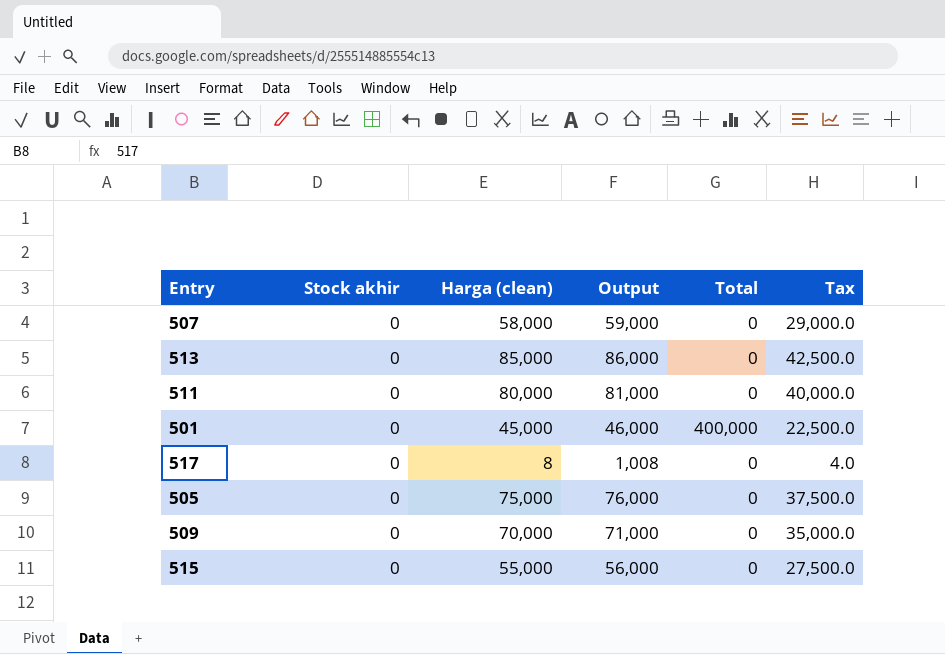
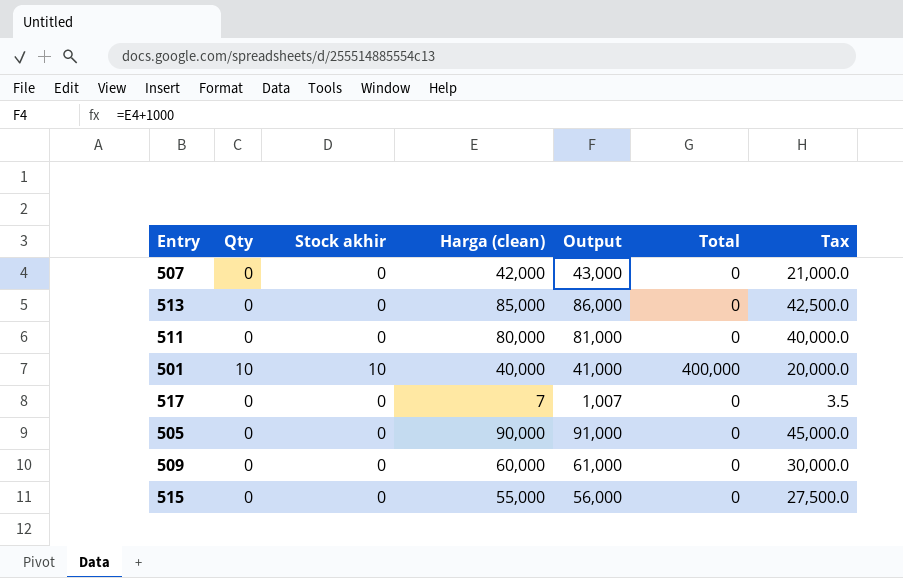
column Qty | position: none -> 2
507 | Harga (clean): 58,000 -> 42,000
507 | Output: 59,000 -> 43,000
507 | Tax: 29,000.0 -> 21,000.0
501 | Stock akhir: 0 -> 10
501 | Harga (clean): 45,000 -> 40,000
501 | Output: 46,000 -> 41,000
501 | Tax: 22,500.0 -> 20,000.0
517 | Harga (clean): 8 -> 7
517 | Output: 1,008 -> 1,007
517 | Tax: 4.0 -> 3.5
505 | Harga (clean): 75,000 -> 90,000
505 | Output: 76,000 -> 91,000
505 | Tax: 37,500.0 -> 45,000.0
509 | Harga (clean): 70,000 -> 60,000
509 | Output: 71,000 -> 61,000
509 | Tax: 35,000.0 -> 30,000.0

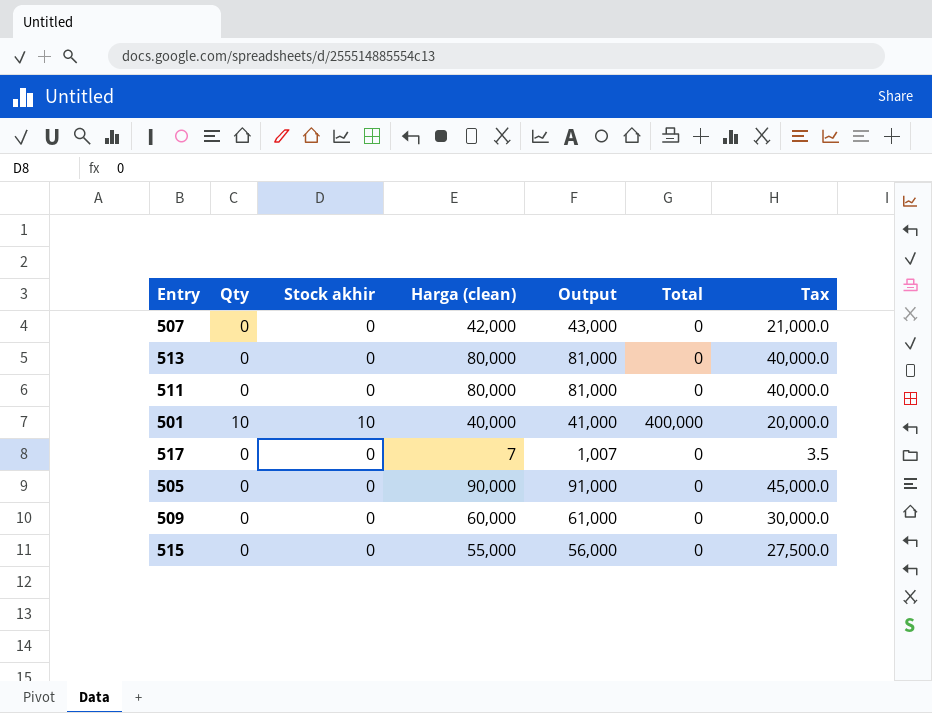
513 | Harga (clean): 85,000 -> 80,000
513 | Output: 86,000 -> 81,000
513 | Tax: 42,500.0 -> 40,000.0

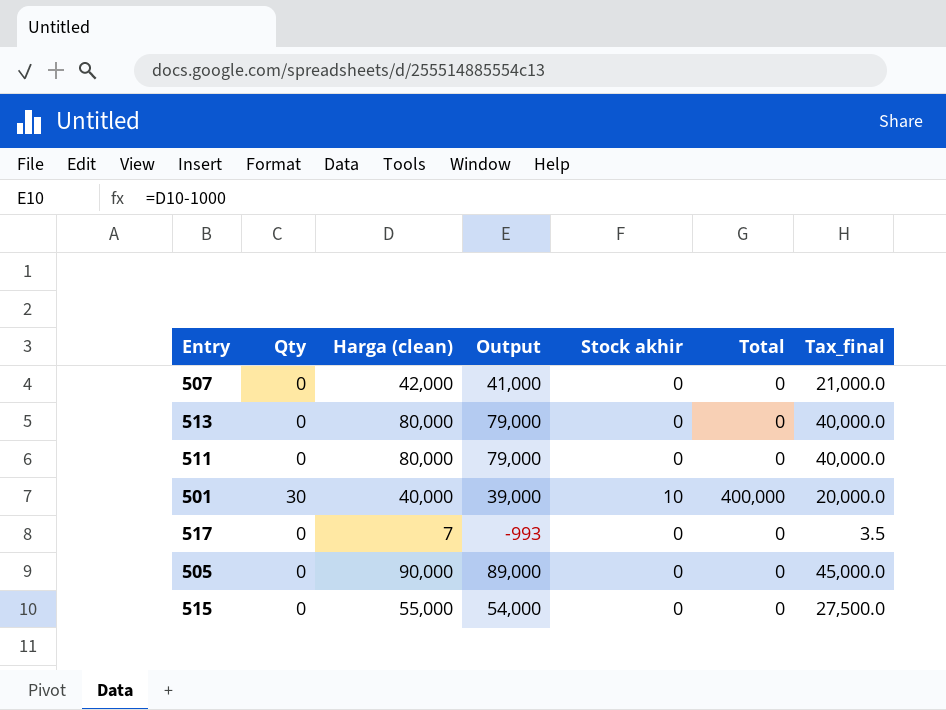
column Output | formula: [Harga (clean)] + 1000 -> [Harga (clean)] - 1000
column Stock akhir | position: 3 -> 5
column name: Tax -> Tax_final
row 509: 0 | 0 | 60,000 | 61,000 | 0 | 30,000.0 -> none
501 | Qty: 10 -> 30

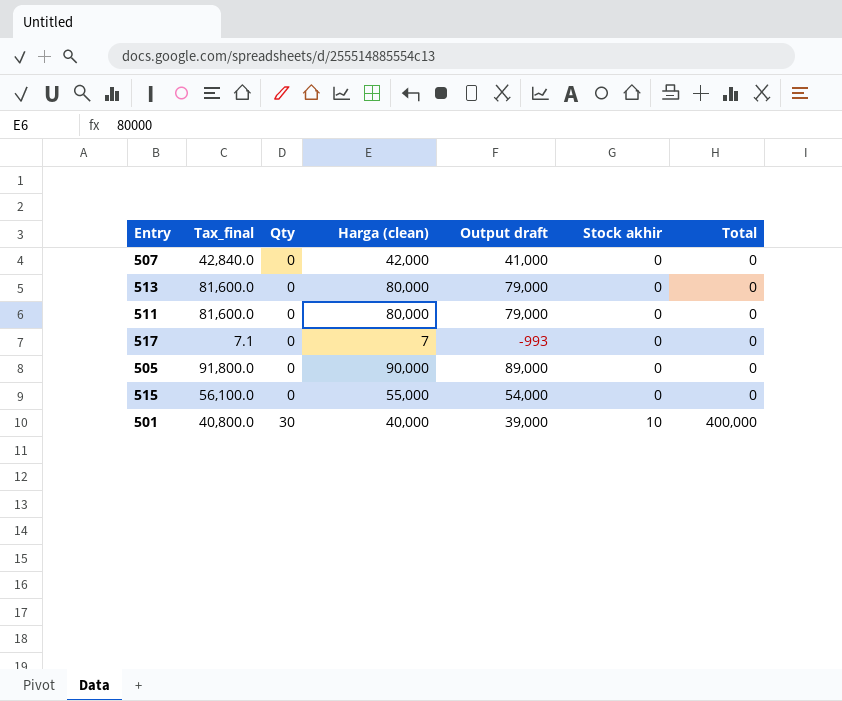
row order: none -> Qty ascending
column Tax_final | formula: [Harga (clean)] * 0.5 -> [Harga (clean)] * 1.02
column Tax_final | position: 7 -> 2
column name: Output -> Output draft

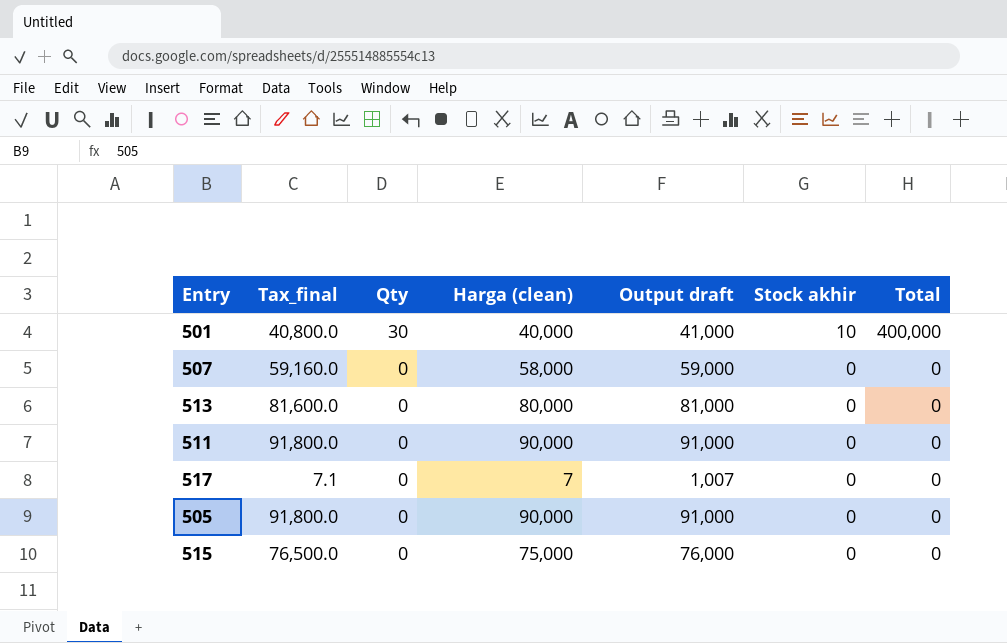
row order: Qty ascending -> Qty descending
column Output draft | formula: [Harga (clean)] - 1000 -> [Harga (clean)] + 1000
507 | Tax_final: 42,840.0 -> 59,160.0
507 | Harga (clean): 42,000 -> 58,000
511 | Tax_final: 81,600.0 -> 91,800.0
511 | Harga (clean): 80,000 -> 90,000
515 | Tax_final: 56,100.0 -> 76,500.0
515 | Harga (clean): 55,000 -> 75,000

